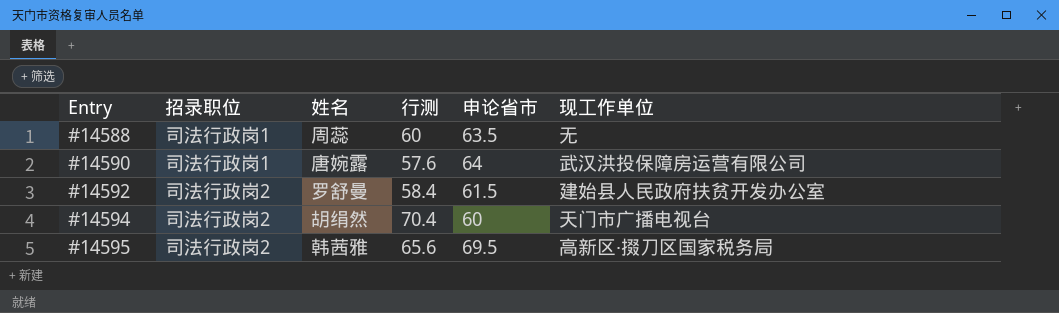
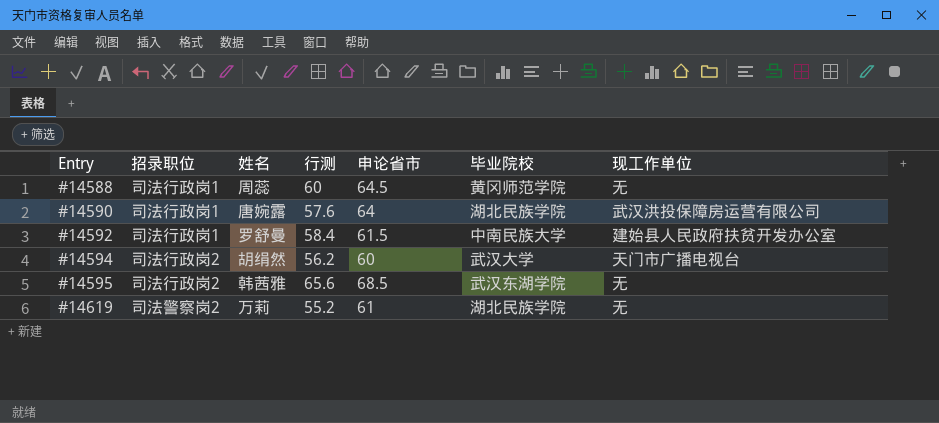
column 毕业院校 | position: none -> 6
#14588 | 申论省市: 63.5 -> 64.5
#14592 | 招录职位: 司法行政岗2 -> 司法行政岗1
#14594 | 行测: 70.4 -> 56.2
#14595 | 申论省市: 69.5 -> 68.5
#14595 | 现工作单位: 高新区·掇刀区国家税务局 -> 无
row #14619: none -> 司法警察岗2 | 万莉 | 55.2 | 61 | 湖北民族学院 | 无

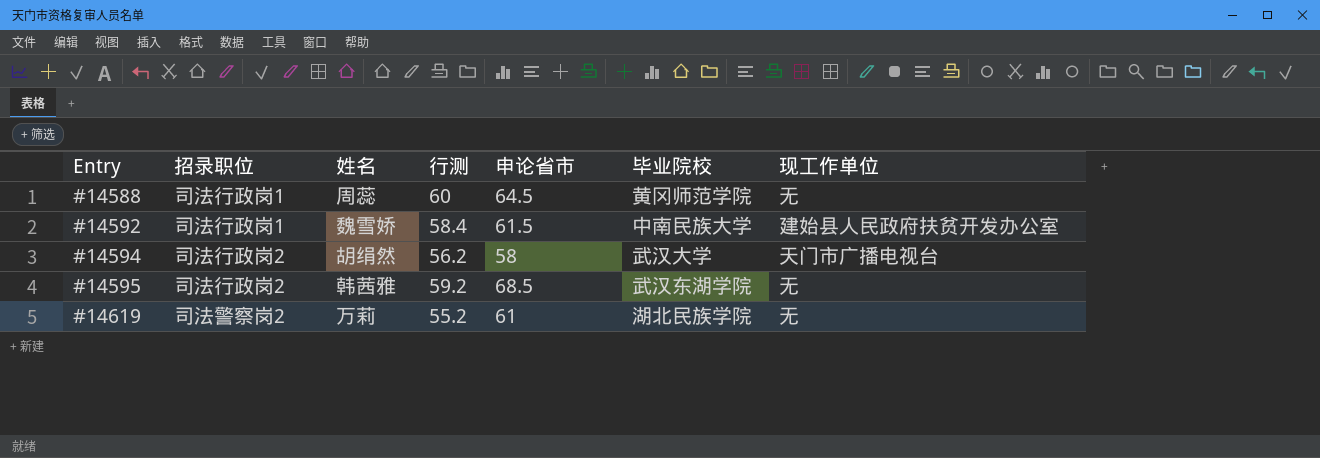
row #14590: 司法行政岗1 | 唐婉露 | 57.6 | 64 | 湖北民族学院 | 武汉洪投保障房运营有限公司 -> none
#14592 | 姓名: 罗舒曼 -> 魏雪娇
#14594 | 申论省市: 60 -> 58
#14595 | 行测: 65.6 -> 59.2

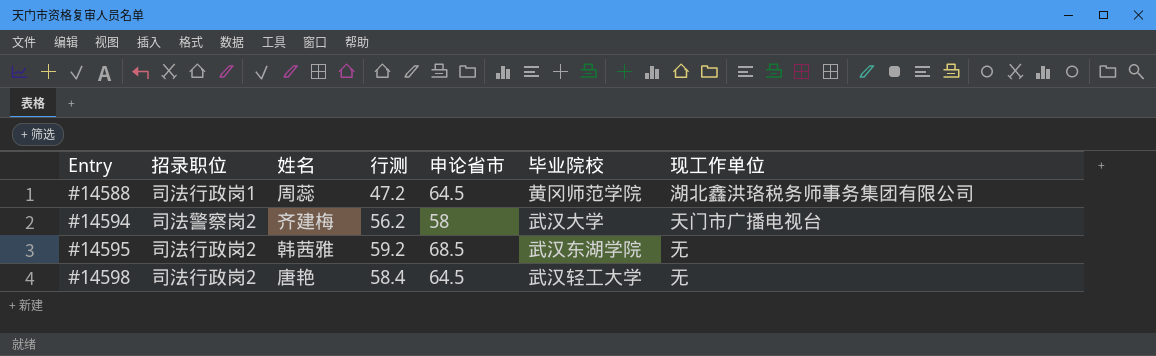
row #14592: 司法行政岗1 | 魏雪娇 | 58.4 | 61.5 | 中南民族大学 | 建始县人民政府扶贫开发办公室 -> none
row #14619: 司法警察岗2 | 万莉 | 55.2 | 61 | 湖北民族学院 | 无 -> none
#14588 | 行测: 60 -> 47.2
#14588 | 现工作单位: 无 -> 湖北鑫洪珞税务师事务集团有限公司
#14594 | 招录职位: 司法行政岗2 -> 司法警察岗2
#14594 | 姓名: 胡绢然 -> 齐建梅
row #14598: none -> 司法行政岗2 | 唐艳 | 58.4 | 64.5 | 武汉轻工大学 | 无

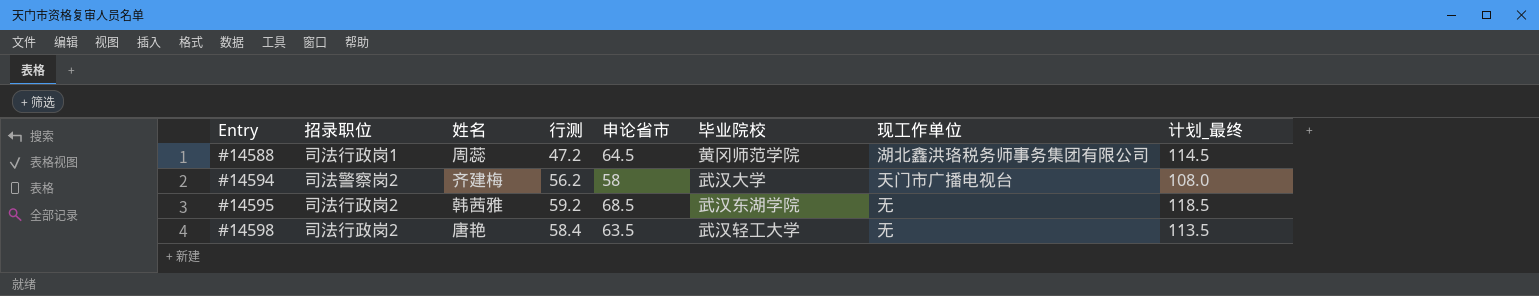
column 计划_最终 | formula: none -> [申论省市] + 50
#14598 | 申论省市: 64.5 -> 63.5

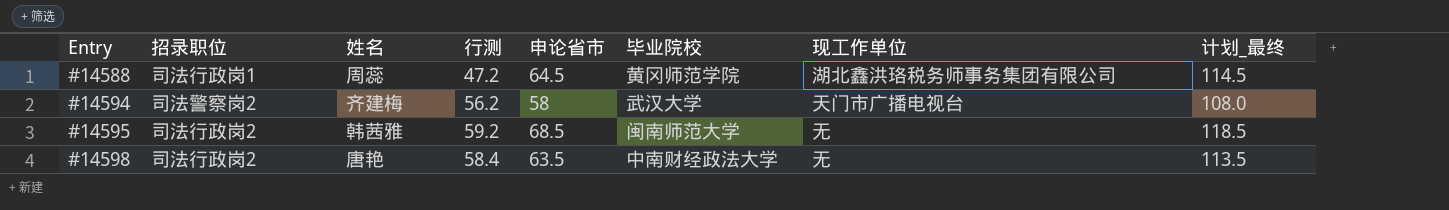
#14595 | 毕业院校: 武汉东湖学院 -> 闽南师范大学
#14598 | 毕业院校: 武汉轻工大学 -> 中南财经政法大学

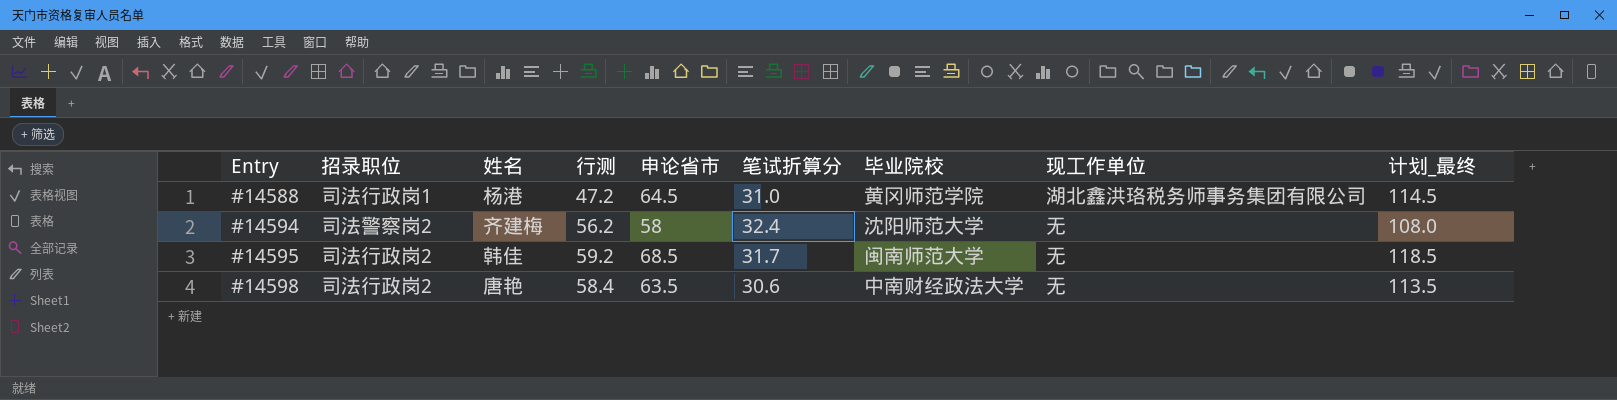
column 笔试折算分 | position: none -> 6
#14588 | 姓名: 周蕊 -> 杨港
#14594 | 毕业院校: 武汉大学 -> 沈阳师范大学
#14594 | 现工作单位: 天门市广播电视台 -> 无
#14595 | 姓名: 韩茜雅 -> 韩佳

